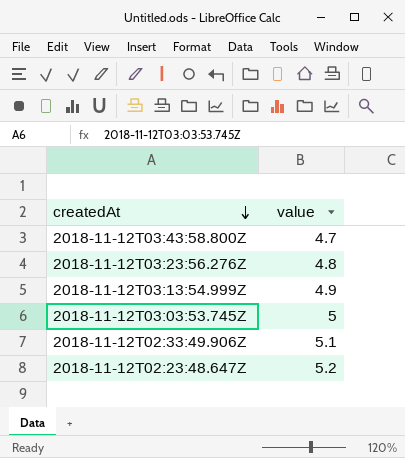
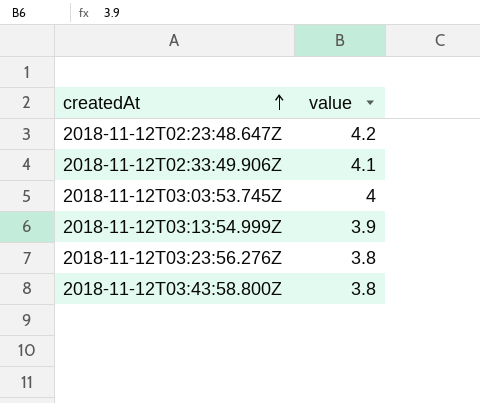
row order: createdAt descending -> createdAt ascending
2018-11-12T02:23:48.647Z | value: 5.2 -> 4.2
2018-11-12T02:33:49.906Z | value: 5.1 -> 4.1
2018-11-12T03:03:53.745Z | value: 5 -> 4
2018-11-12T03:13:54.999Z | value: 4.9 -> 3.9
2018-11-12T03:23:56.276Z | value: 4.8 -> 3.8
2018-11-12T03:43:58.800Z | value: 4.7 -> 3.8

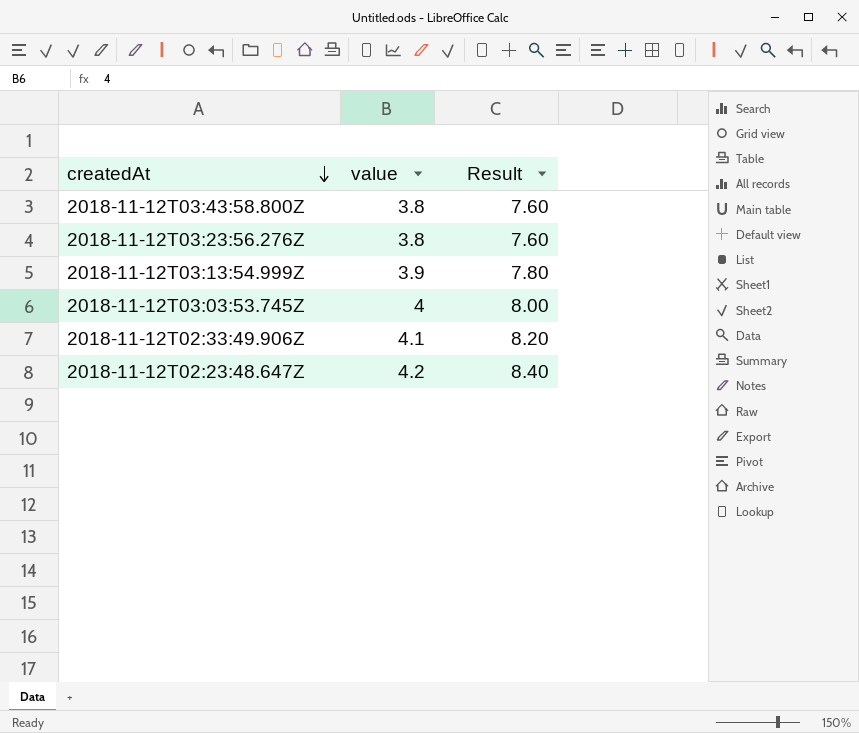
row order: createdAt ascending -> createdAt descending
column Result | formula: none -> [value] * 2

